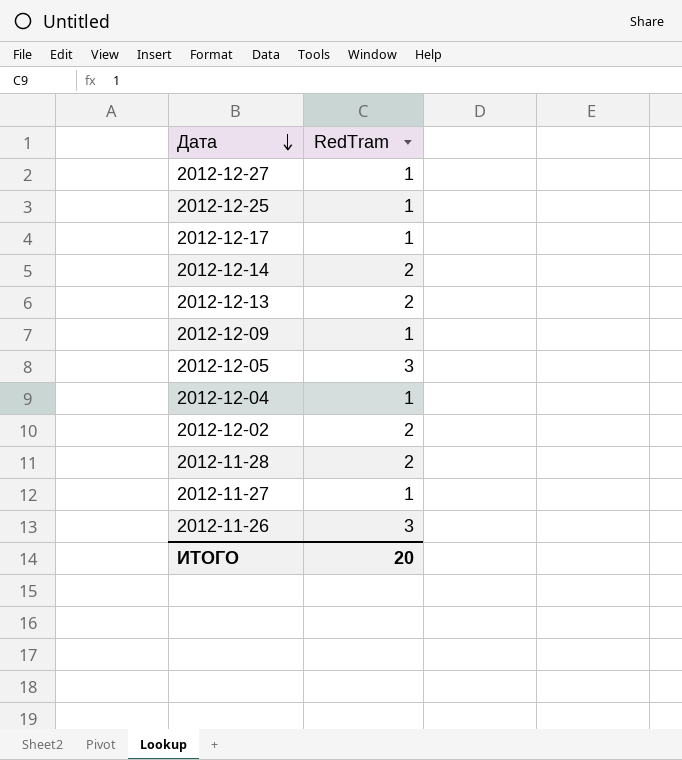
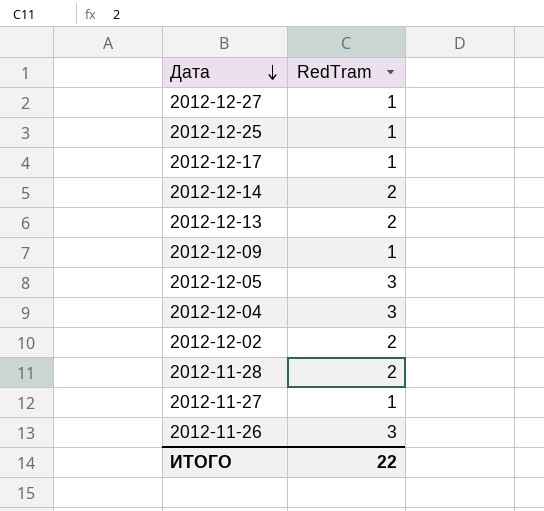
2012-12-04 | RedTram: 1 -> 3
ИТОГО | RedTram: 20 -> 22

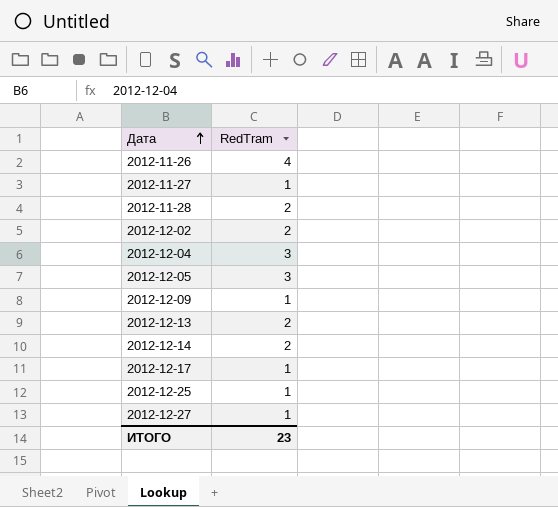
row order: Дата descending -> Дата ascending
2012-11-26 | RedTram: 3 -> 4
ИТОГО | RedTram: 22 -> 23

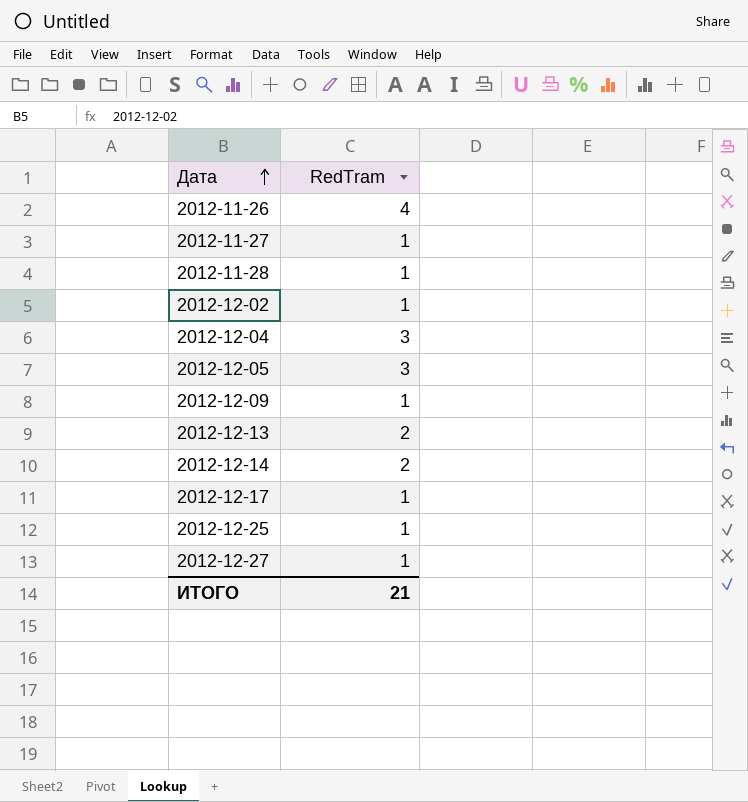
2012-11-28 | RedTram: 2 -> 1
2012-12-02 | RedTram: 2 -> 1
ИТОГО | RedTram: 23 -> 21

